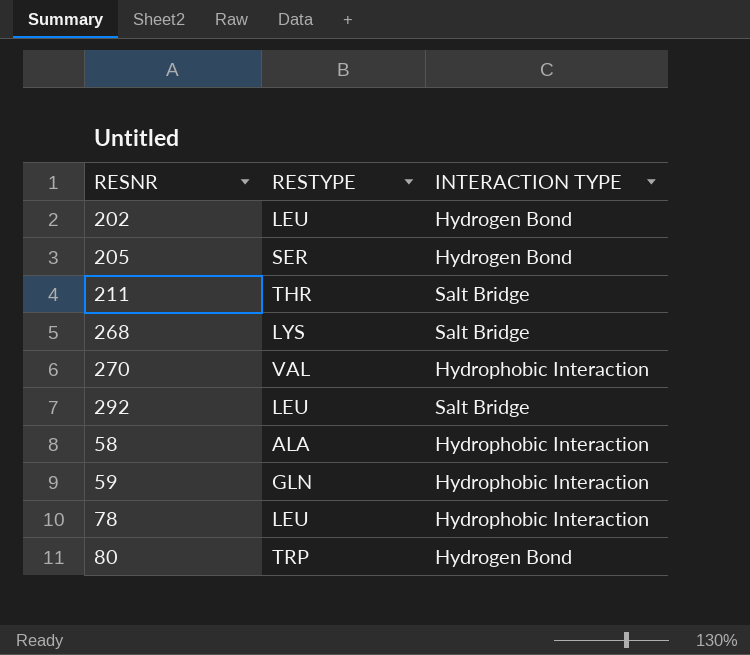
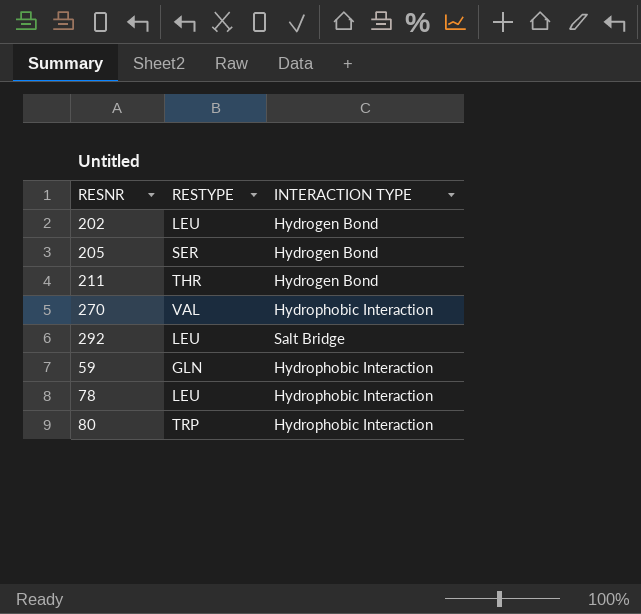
row 268: LYS | Salt Bridge -> none
row 58: ALA | Hydrophobic Interaction -> none
211 | INTERACTION TYPE: Salt Bridge -> Hydrogen Bond
80 | INTERACTION TYPE: Hydrogen Bond -> Hydrophobic Interaction

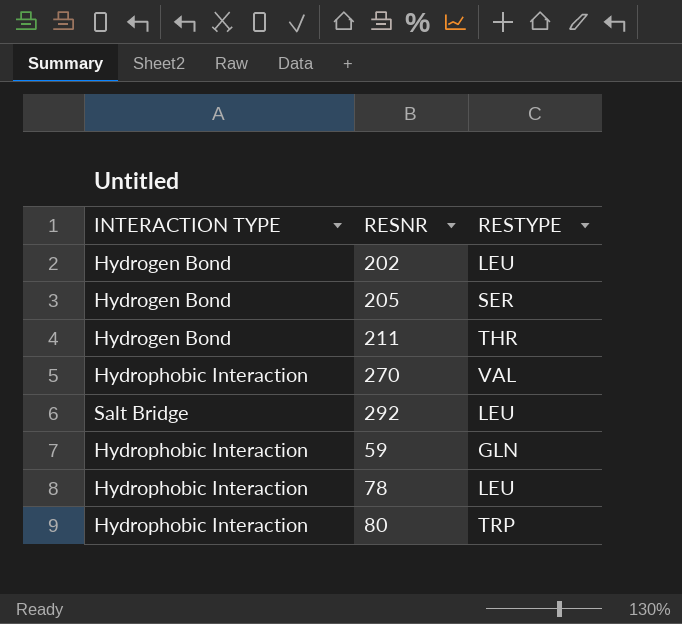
column INTERACTION TYPE | position: 3 -> 1

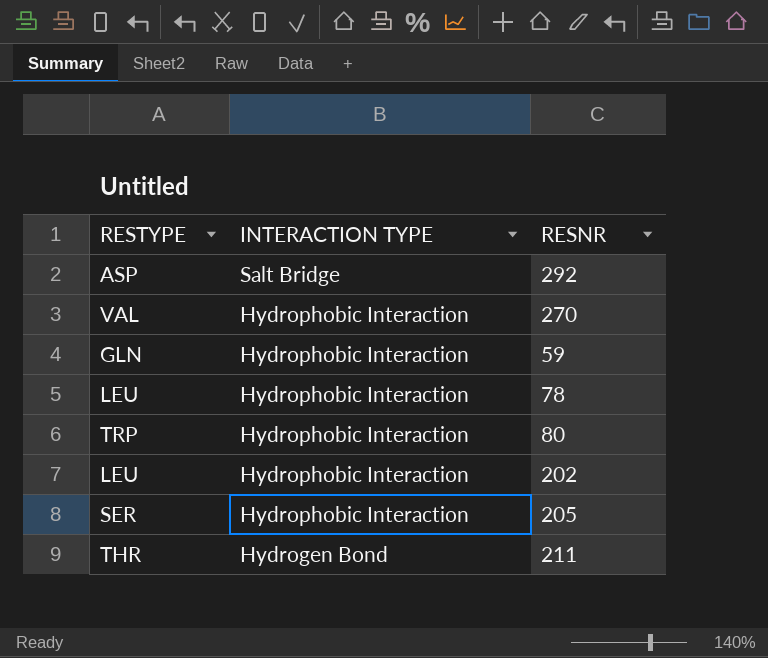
row order: none -> INTERACTION TYPE descending
column RESTYPE | position: 3 -> 1
292 | RESTYPE: LEU -> ASP
202 | INTERACTION TYPE: Hydrogen Bond -> Hydrophobic Interaction
205 | INTERACTION TYPE: Hydrogen Bond -> Hydrophobic Interaction

